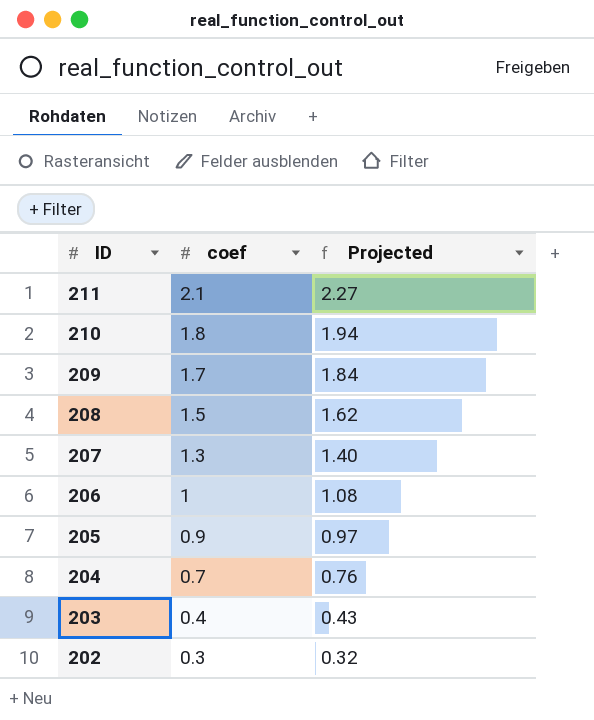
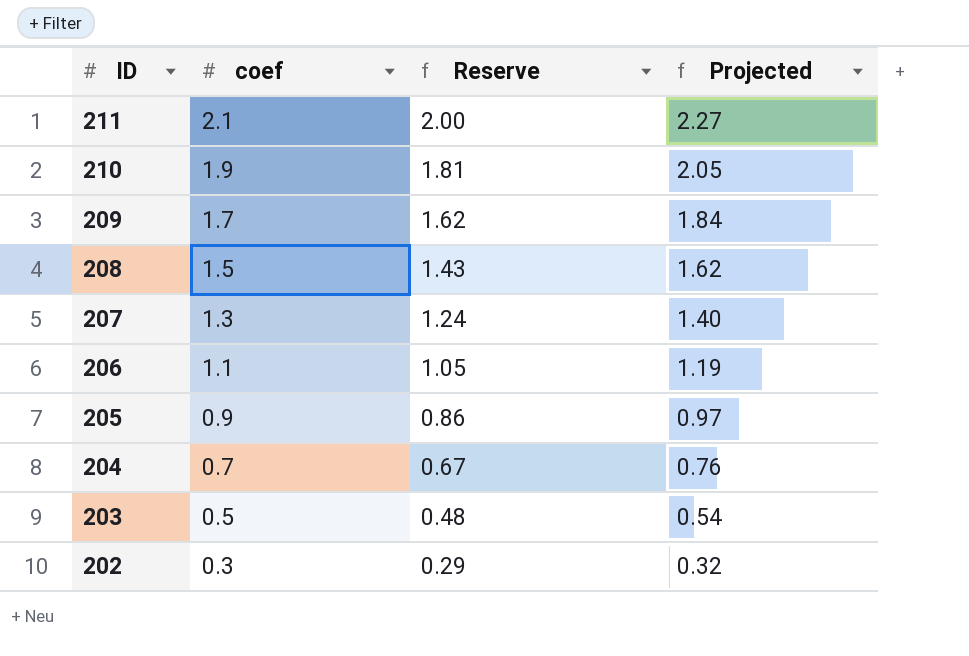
column Reserve | formula: none -> [coef] * 0.95
210 | coef: 1.8 -> 1.9
210 | Projected: 1.94 -> 2.05
206 | coef: 1 -> 1.1
206 | Projected: 1.08 -> 1.19
203 | coef: 0.4 -> 0.5
203 | Projected: 0.43 -> 0.54

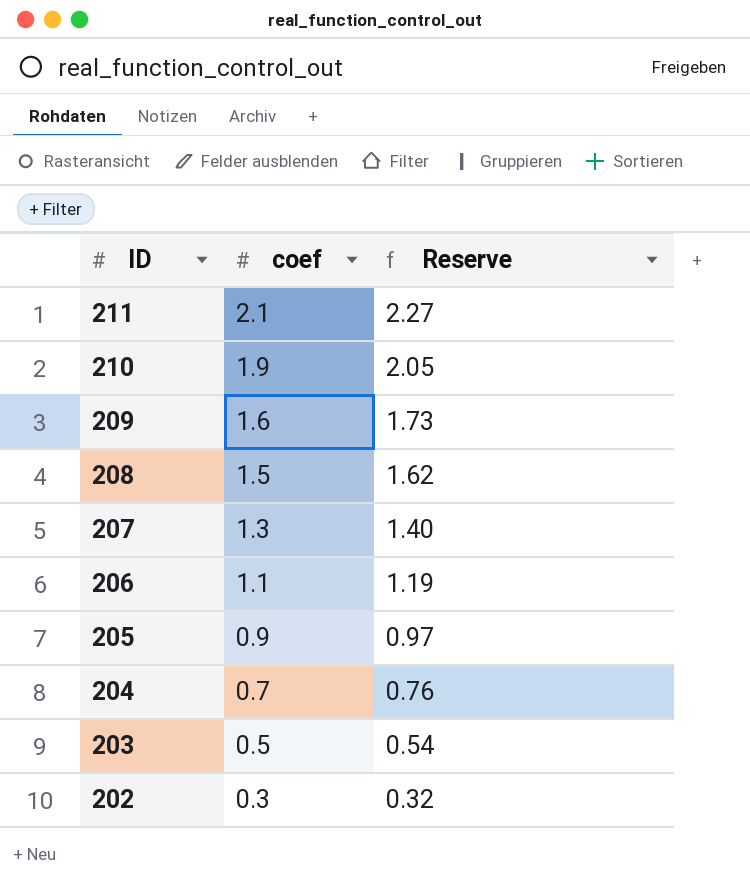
column Projected | formula: [coef] * 1.08 -> none
column Reserve | formula: [coef] * 0.95 -> [coef] * 1.08
209 | coef: 1.7 -> 1.6

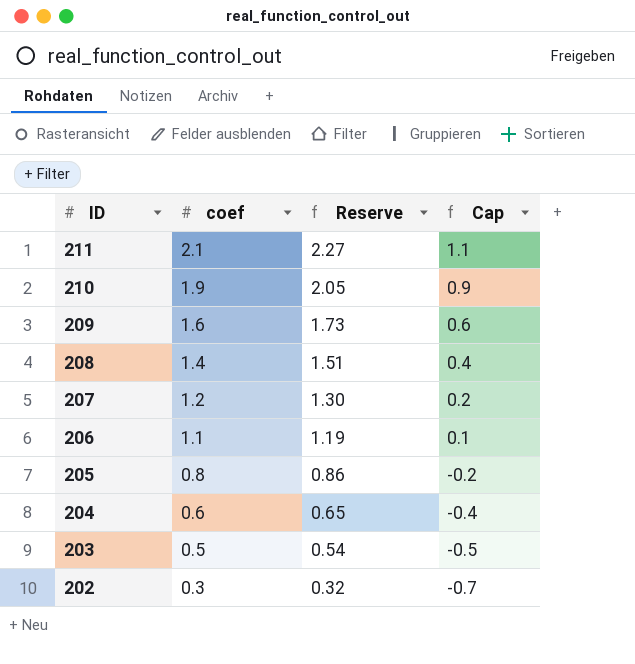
column Cap | formula: none -> [coef] - 1
208 | coef: 1.5 -> 1.4
208 | Reserve: 1.62 -> 1.51
207 | coef: 1.3 -> 1.2
207 | Reserve: 1.40 -> 1.30
205 | coef: 0.9 -> 0.8
205 | Reserve: 0.97 -> 0.86
204 | coef: 0.7 -> 0.6
204 | Reserve: 0.76 -> 0.65

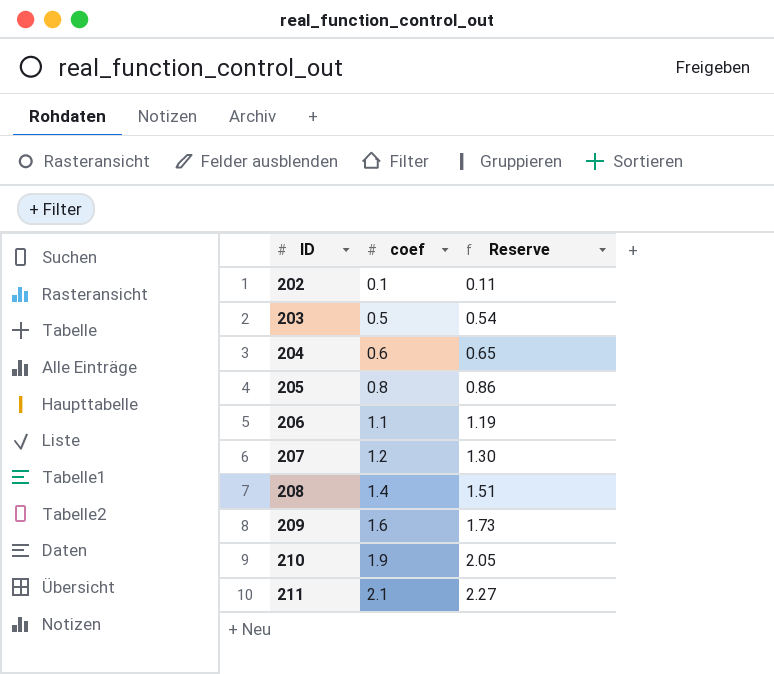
row order: ID descending -> ID ascending
column Cap | formula: [coef] - 1 -> none
202 | coef: 0.3 -> 0.1
202 | Reserve: 0.32 -> 0.11

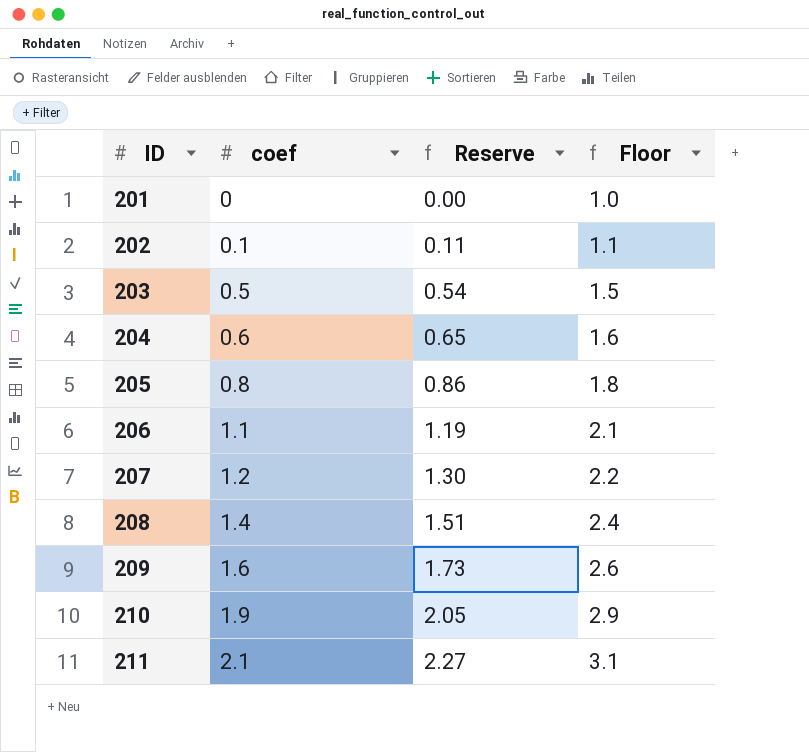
column Floor | formula: none -> [coef] + 1
row 201: none -> 0 | 0.00 | 1.0

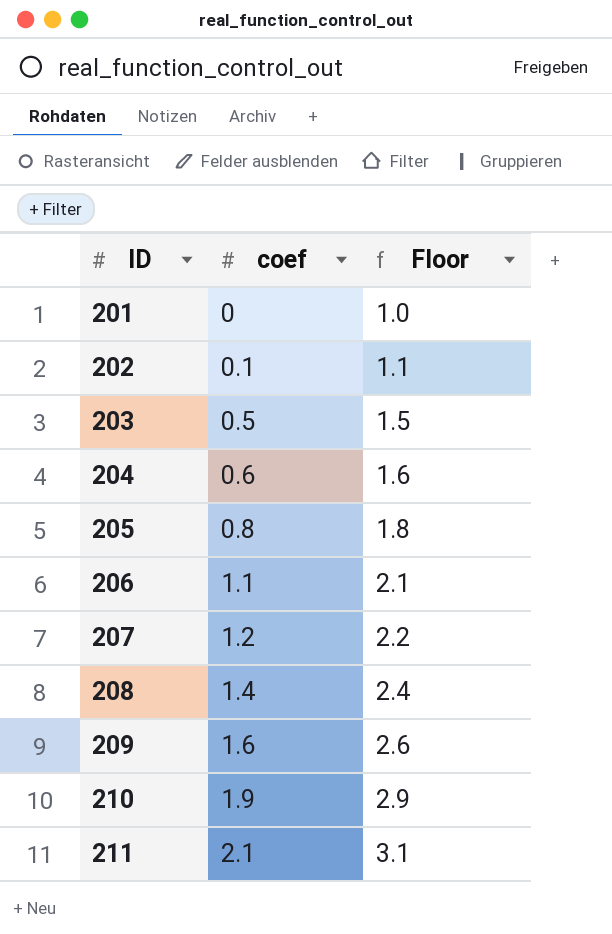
column Reserve | formula: [coef] * 1.08 -> none

